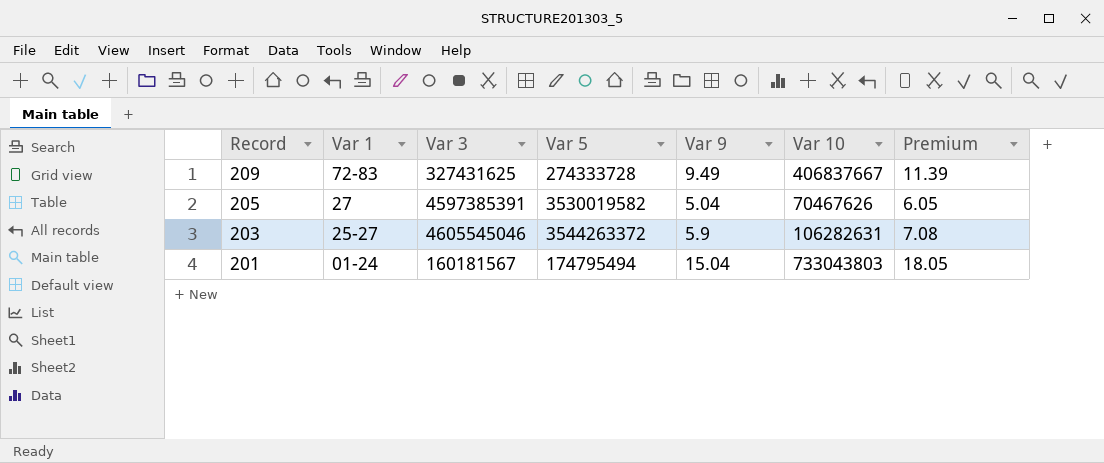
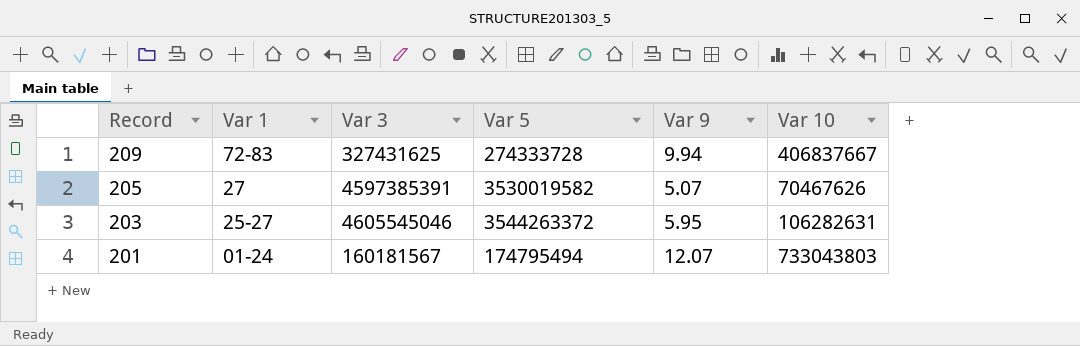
column Premium | formula: [Var 9] * 1.2 -> none
209 | Var 9: 9.49 -> 9.94
205 | Var 9: 5.04 -> 5.07
203 | Var 9: 5.9 -> 5.95
201 | Var 9: 15.04 -> 12.07

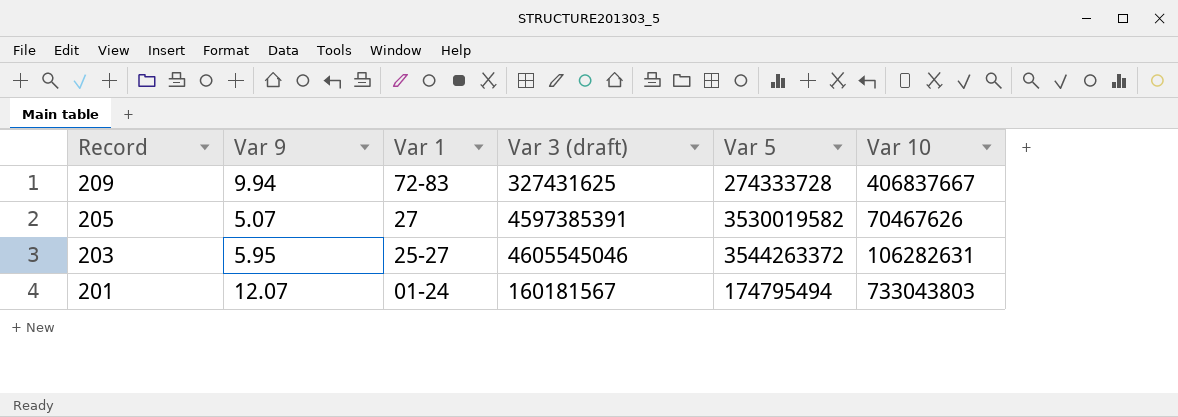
column Var 9 | position: 5 -> 2
column name: Var 3 -> Var 3 (draft)

